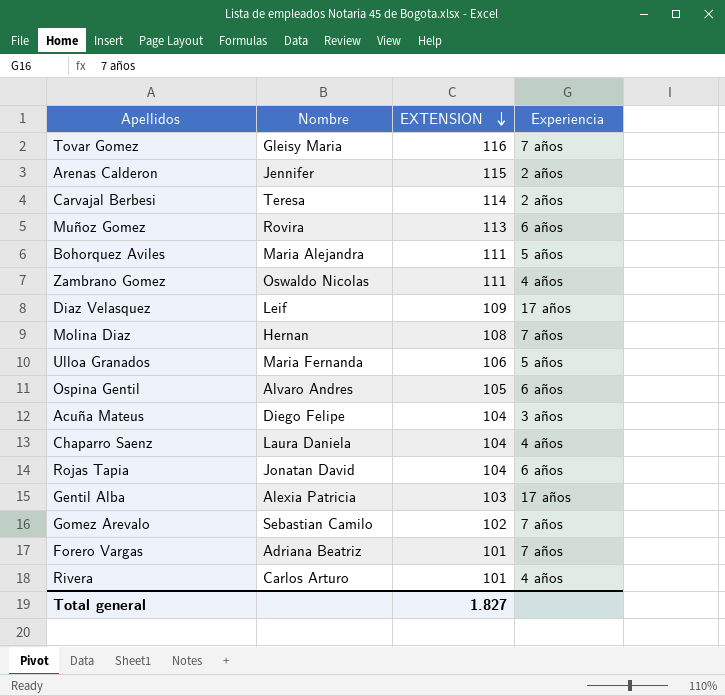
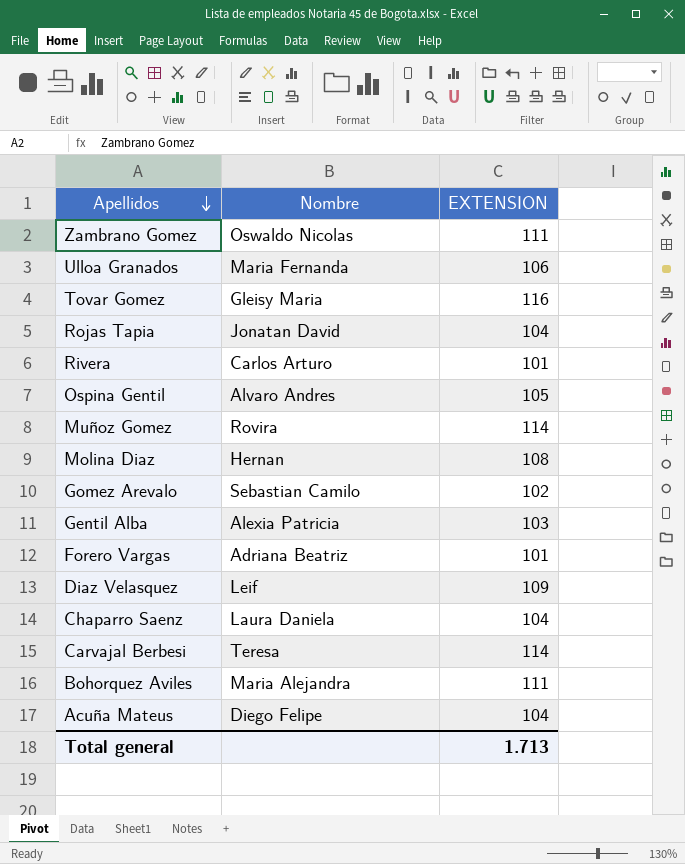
row order: EXTENSION descending -> Apellidos descending
column Experiencia | position: 4 -> none
row Arenas Calderon: Jennifer | 115 | 2 años -> none
Muñoz Gomez | EXTENSION: 113 -> 114
Total general | EXTENSION: 1.827 -> 1.713

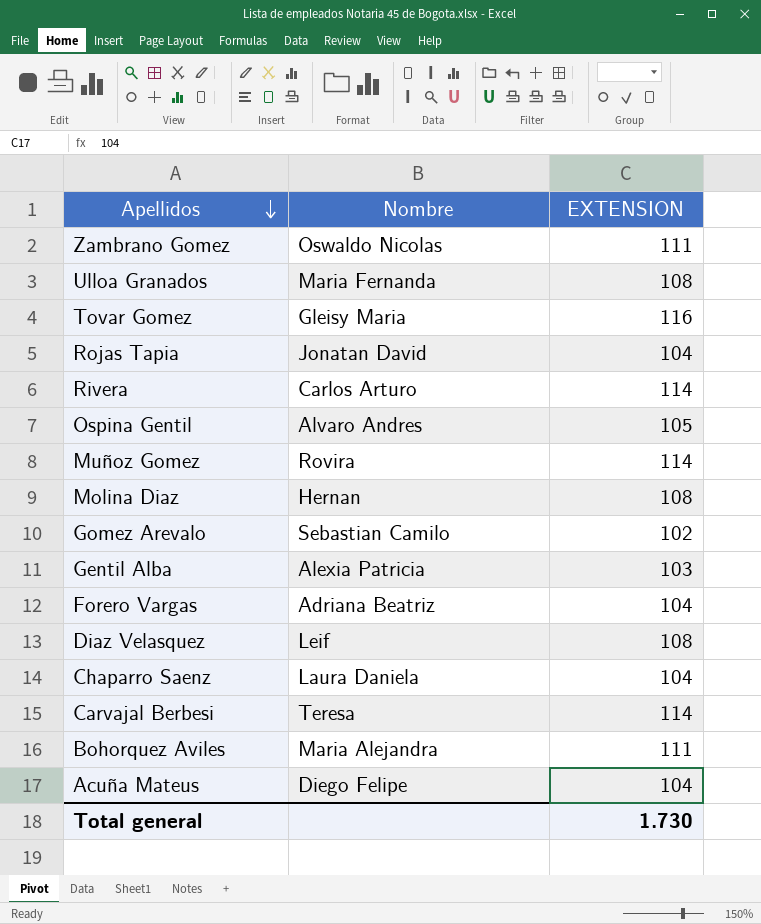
Ulloa Granados | EXTENSION: 106 -> 108
Rivera | EXTENSION: 101 -> 114
Forero Vargas | EXTENSION: 101 -> 104
Diaz Velasquez | EXTENSION: 109 -> 108
Total general | EXTENSION: 1.713 -> 1.730

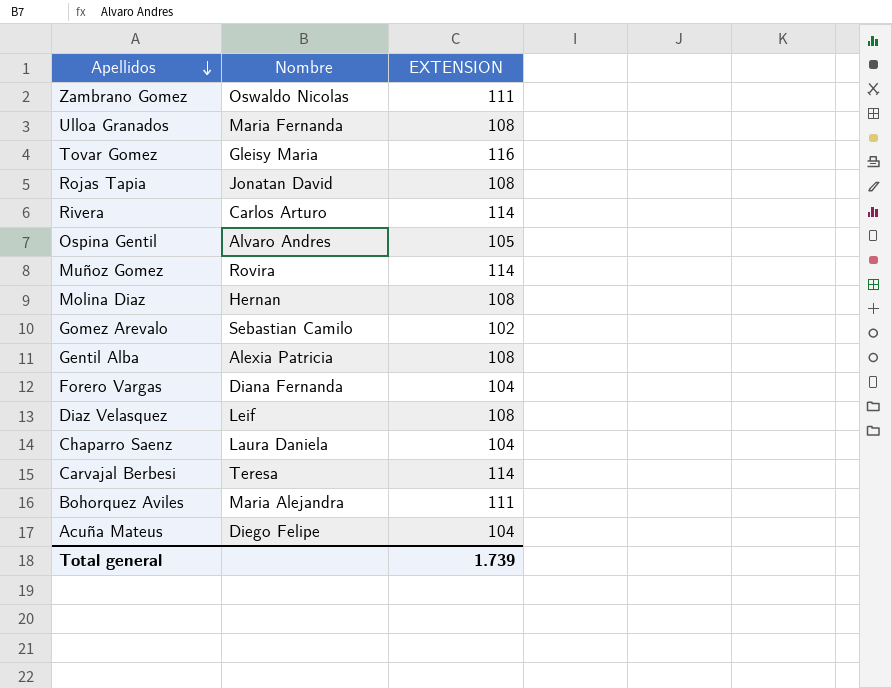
Rojas Tapia | EXTENSION: 104 -> 108
Gentil Alba | EXTENSION: 103 -> 108
Forero Vargas | Nombre: Adriana Beatriz -> Diana Fernanda
Total general | EXTENSION: 1.730 -> 1.739

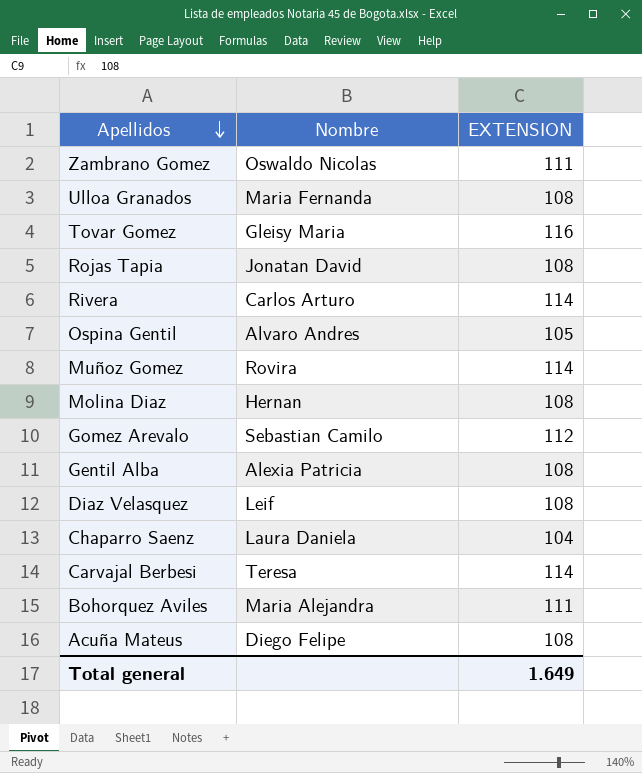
row Forero Vargas: Diana Fernanda | 104 -> none
Gomez Arevalo | EXTENSION: 102 -> 112
Acuña Mateus | EXTENSION: 104 -> 108
Total general | EXTENSION: 1.739 -> 1.649

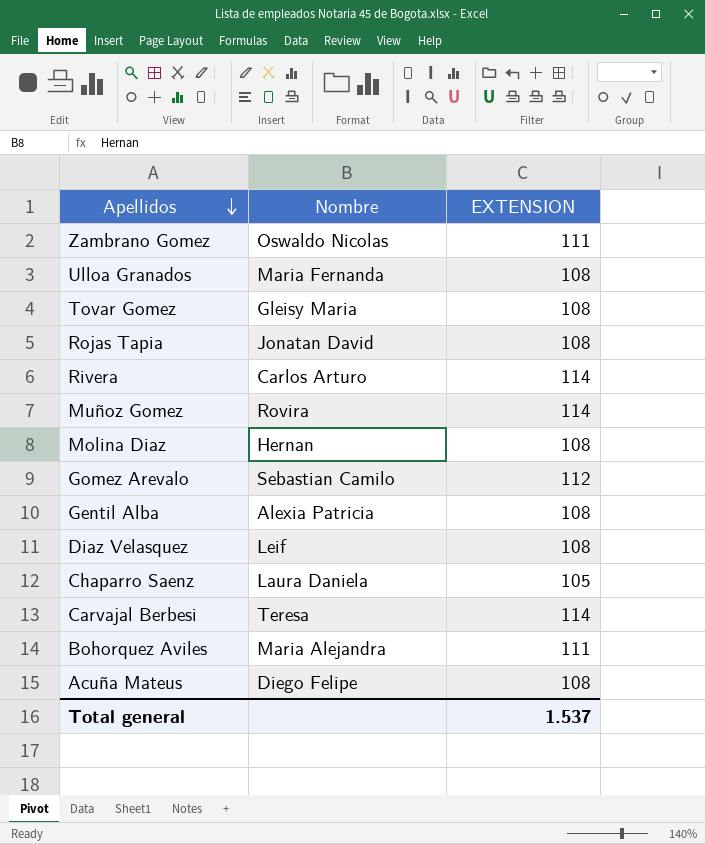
row Ospina Gentil: Alvaro Andres | 105 -> none
Tovar Gomez | EXTENSION: 116 -> 108
Chaparro Saenz | EXTENSION: 104 -> 105
Total general | EXTENSION: 1.649 -> 1.537

